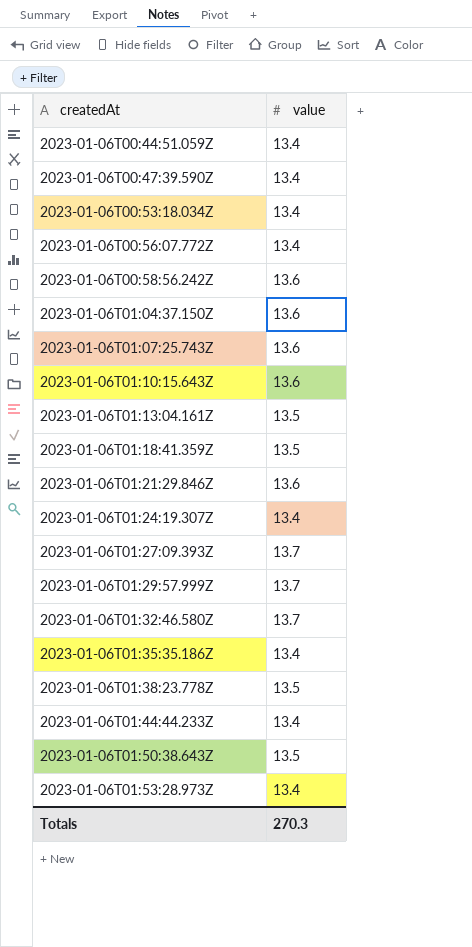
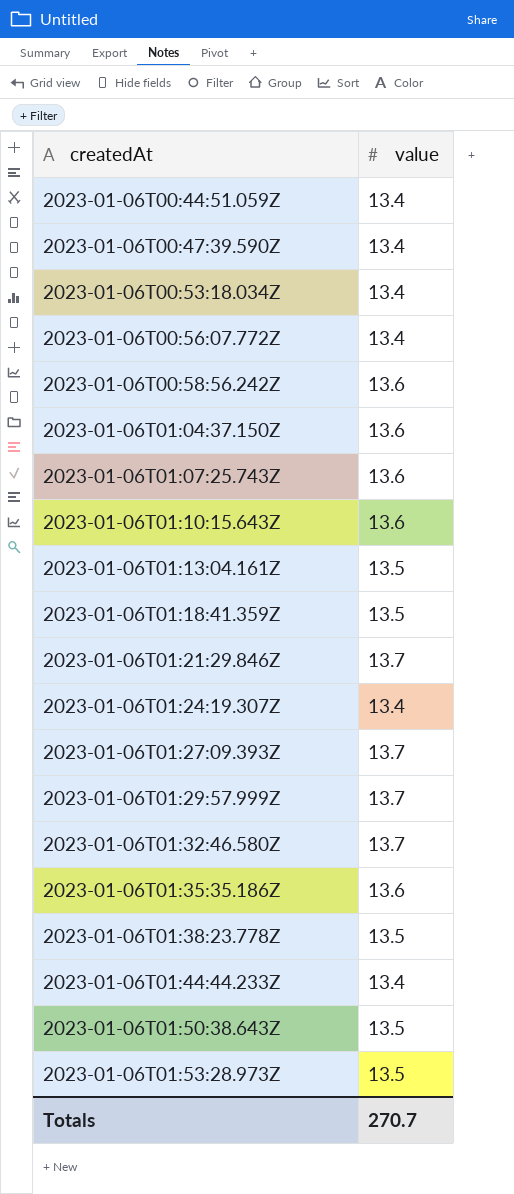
2023-01-06T01:21:29.846Z | value: 13.6 -> 13.7
2023-01-06T01:35:35.186Z | value: 13.4 -> 13.6
2023-01-06T01:53:28.973Z | value: 13.4 -> 13.5
Totals | value: 270.3 -> 270.7

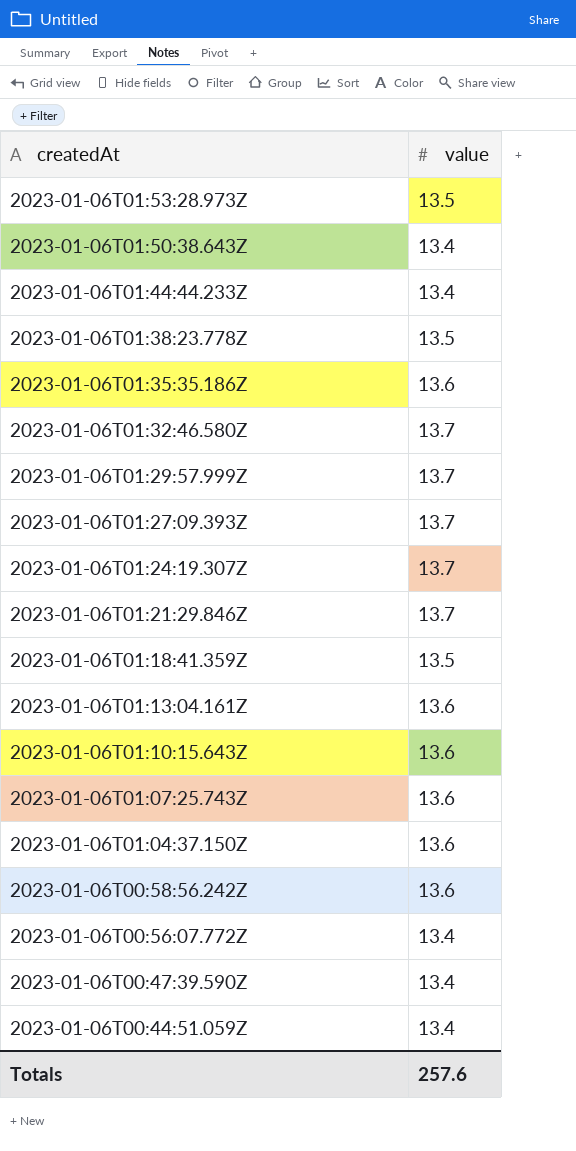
row order: createdAt ascending -> createdAt descending
row 2023-01-06T00:53:18.034Z: 13.4 -> none
2023-01-06T01:50:38.643Z | value: 13.5 -> 13.4
2023-01-06T01:24:19.307Z | value: 13.4 -> 13.7
2023-01-06T01:13:04.161Z | value: 13.5 -> 13.6
Totals | value: 270.7 -> 257.6

